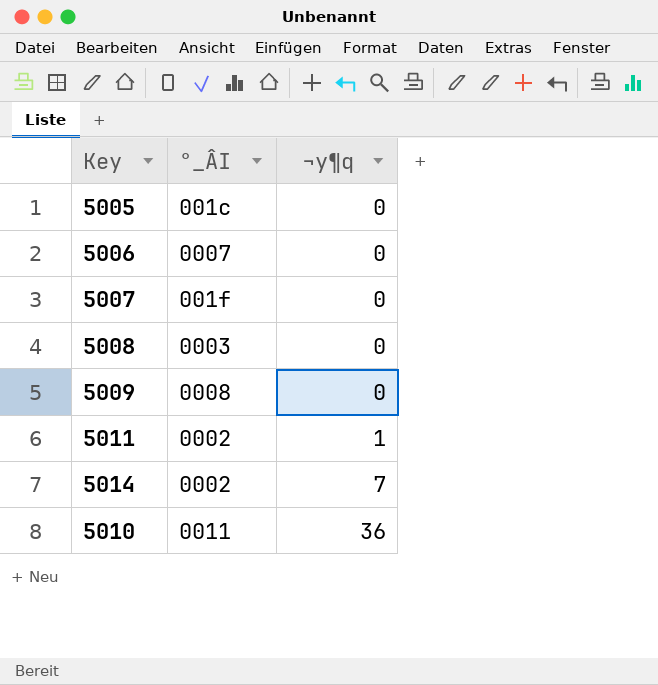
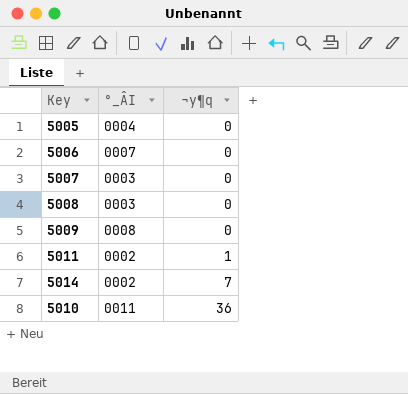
5005 | °_ÂI: 001c -> 0004
5007 | °_ÂI: 001f -> 0003

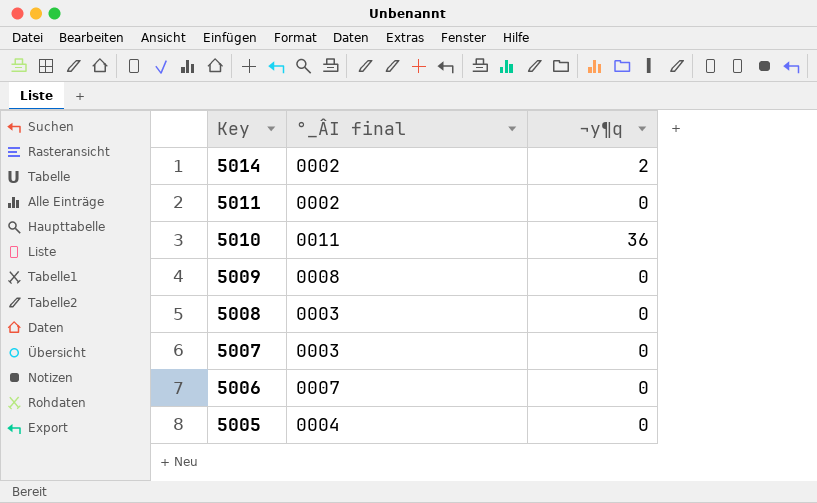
row order: ¬y¶q ascending -> Key descending
column name: °_ÂI -> °_ÂI final
5014 | ¬y¶q: 7 -> 2
5011 | ¬y¶q: 1 -> 0

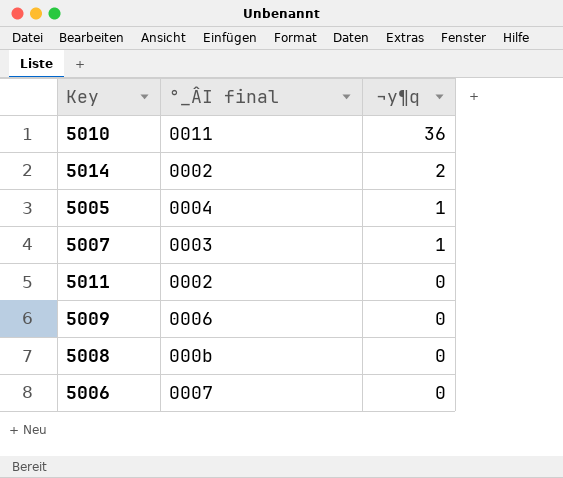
row order: Key descending -> ¬y¶q descending
5005 | ¬y¶q: 0 -> 1
5007 | ¬y¶q: 0 -> 1
5009 | °_ÂI final: 0008 -> 0006
5008 | °_ÂI final: 0003 -> 000b

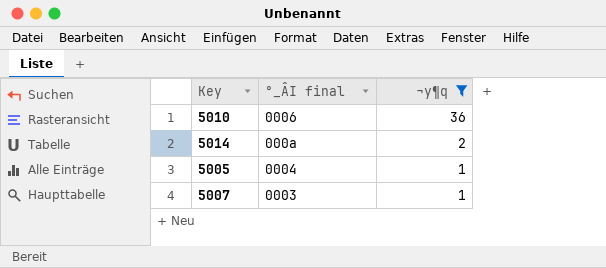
filter: none -> ¬y¶q != 0
5010 | °_ÂI final: 0011 -> 0006
5014 | °_ÂI final: 0002 -> 000a

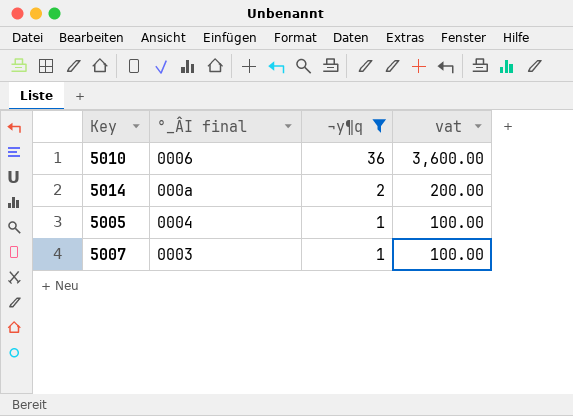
column vat | formula: none -> [¬y¶q] * 100

